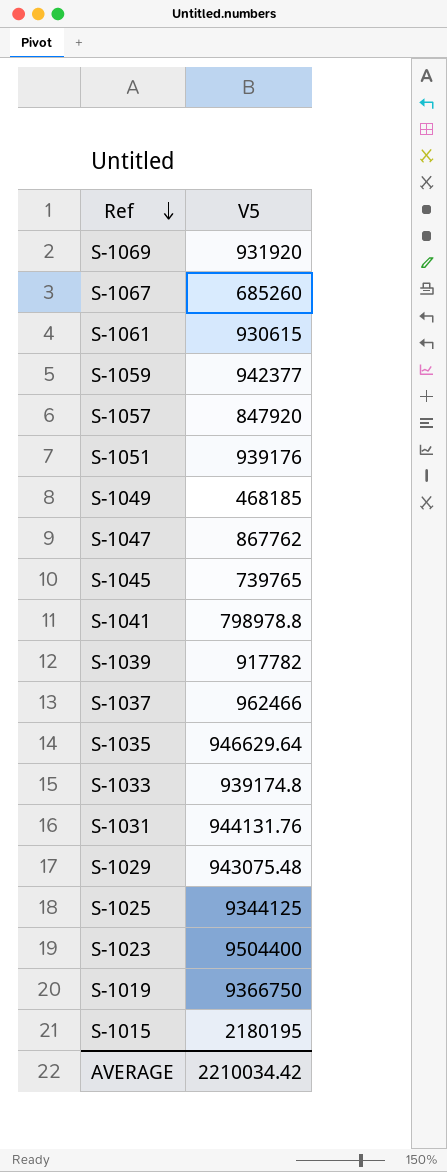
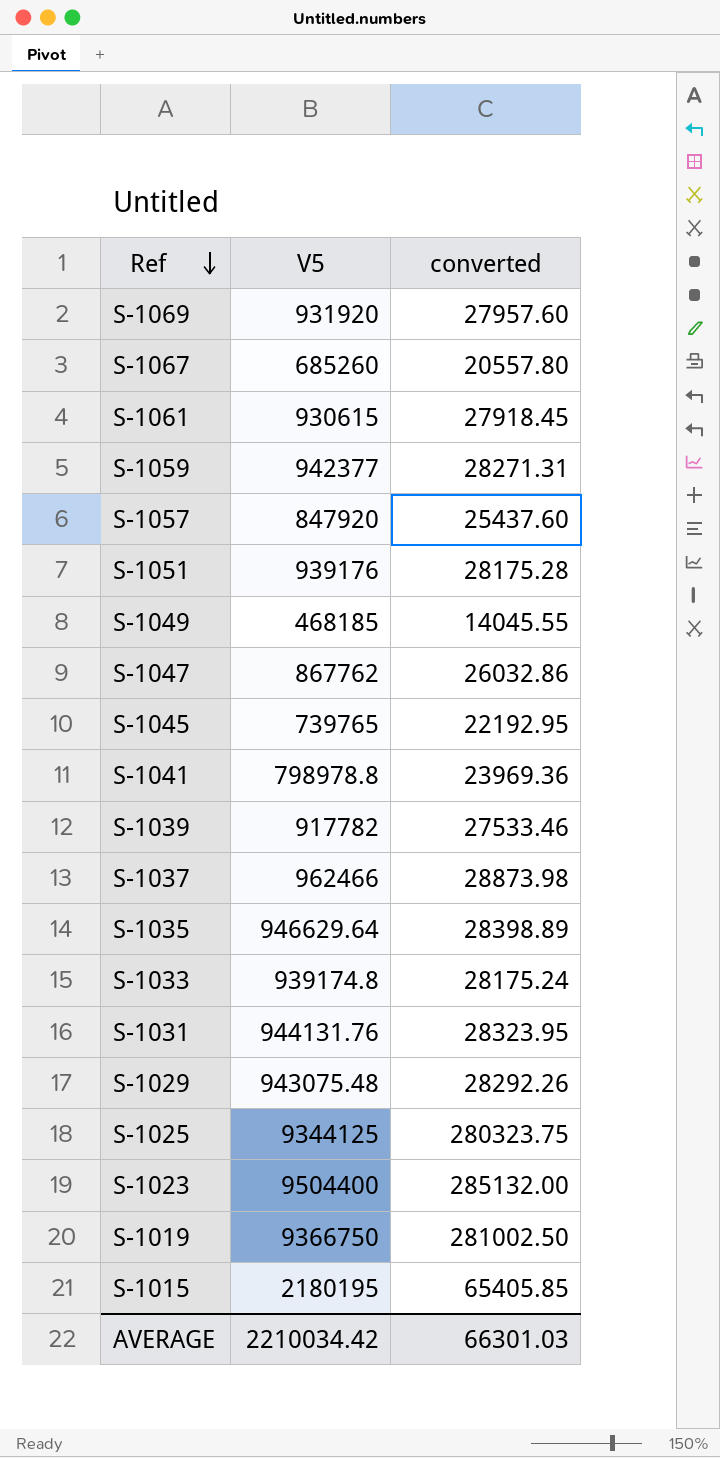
column converted | formula: none -> [V5] * 0.03

